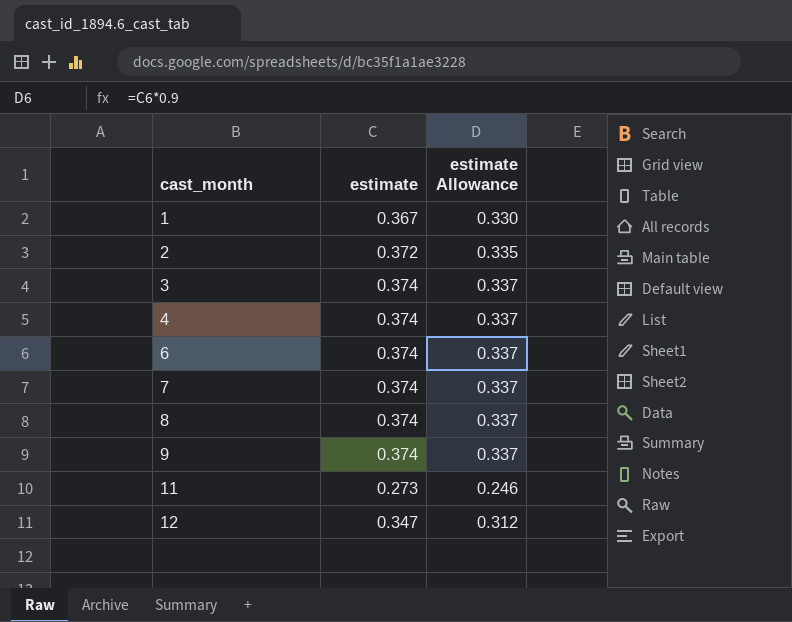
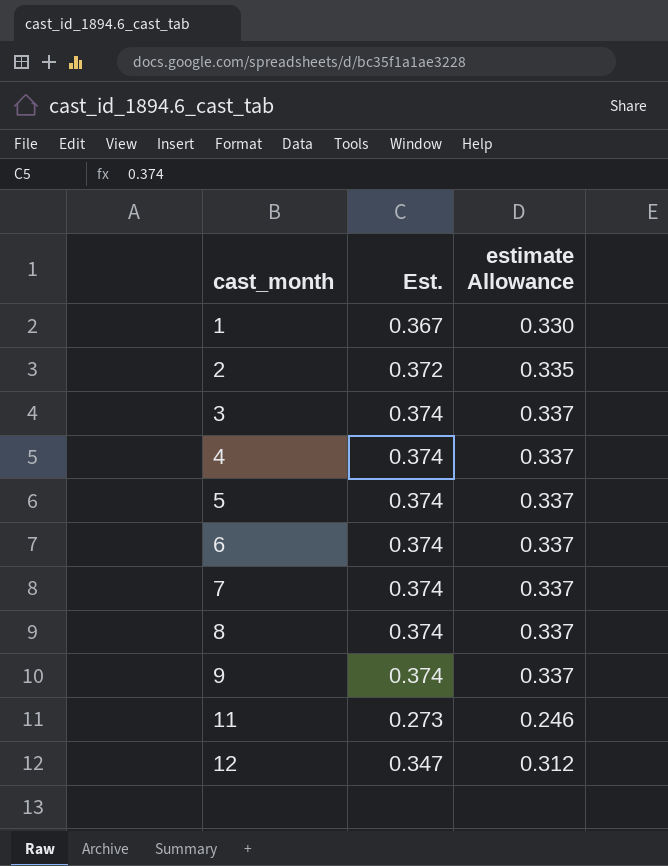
column name: estimate -> Est.
row 5: none -> 0.374 | 0.337

